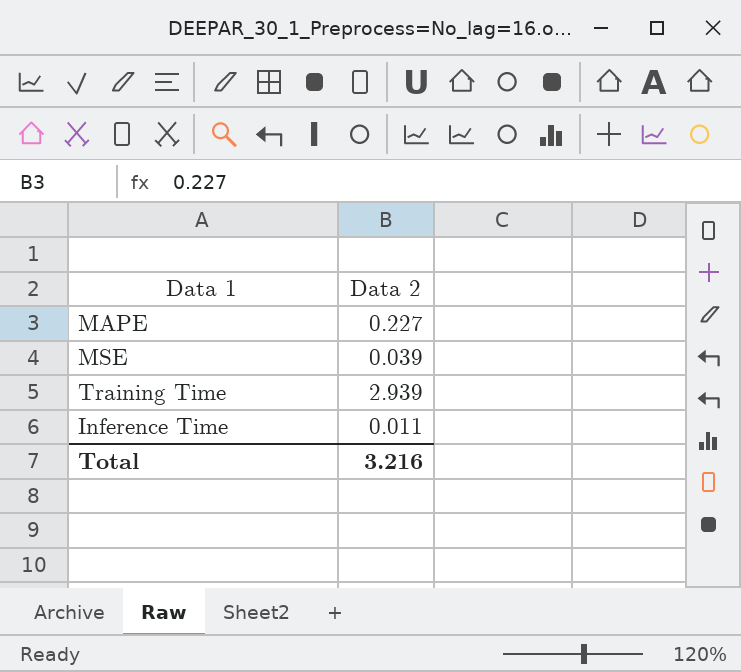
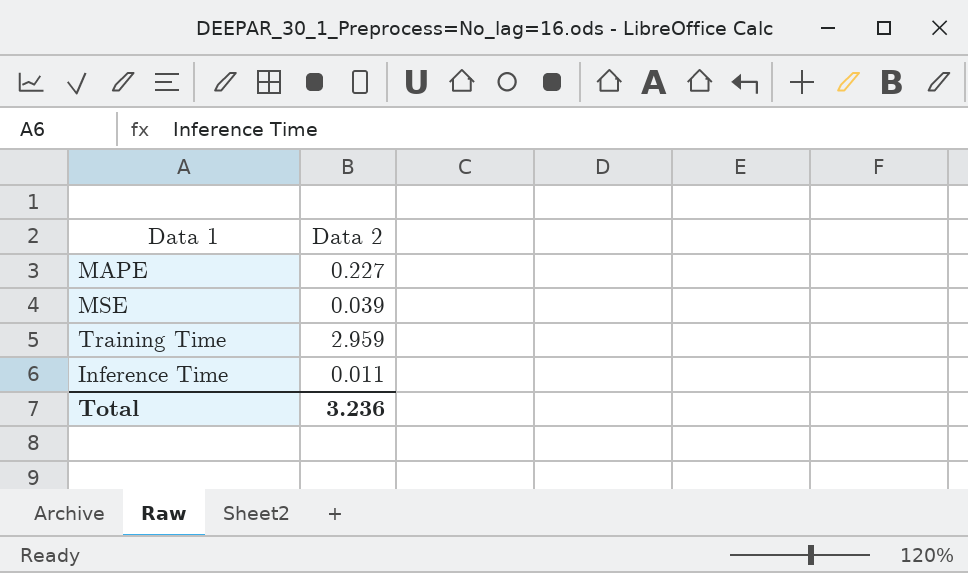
Training Time | Data 2: 2.939 -> 2.959
Total | Data 2: 3.216 -> 3.236

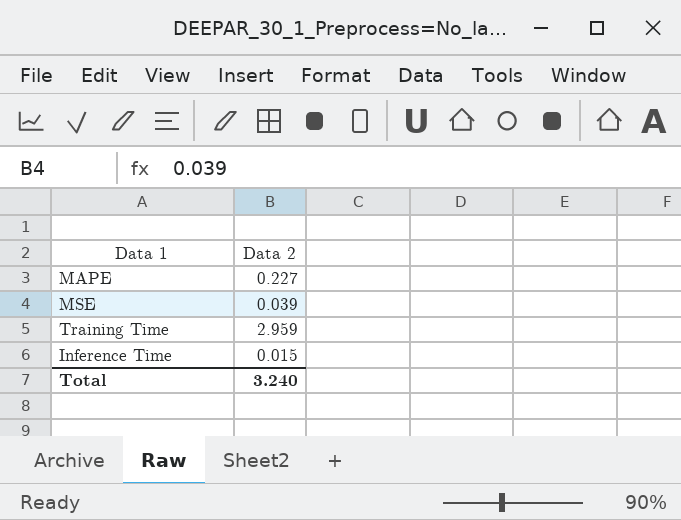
Inference Time | Data 2: 0.011 -> 0.015
Total | Data 2: 3.236 -> 3.240

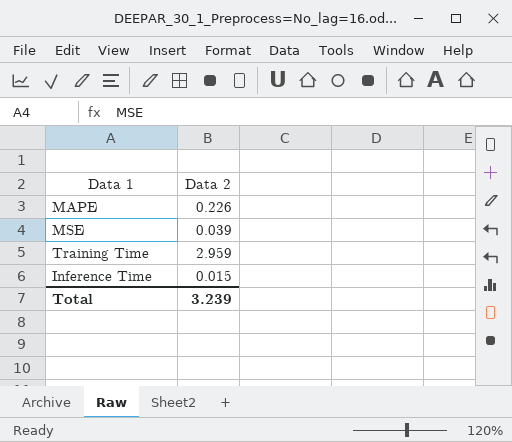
MAPE | Data 2: 0.227 -> 0.226
Total | Data 2: 3.240 -> 3.239

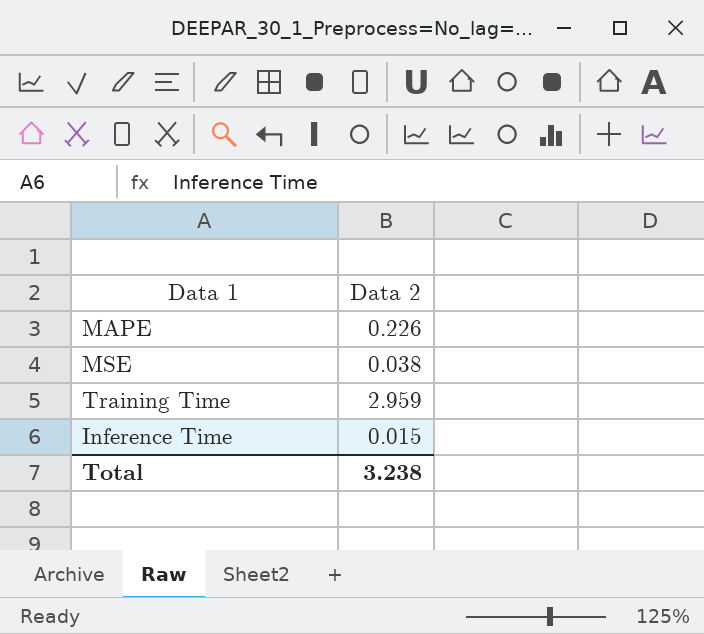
MSE | Data 2: 0.039 -> 0.038
Total | Data 2: 3.239 -> 3.238

